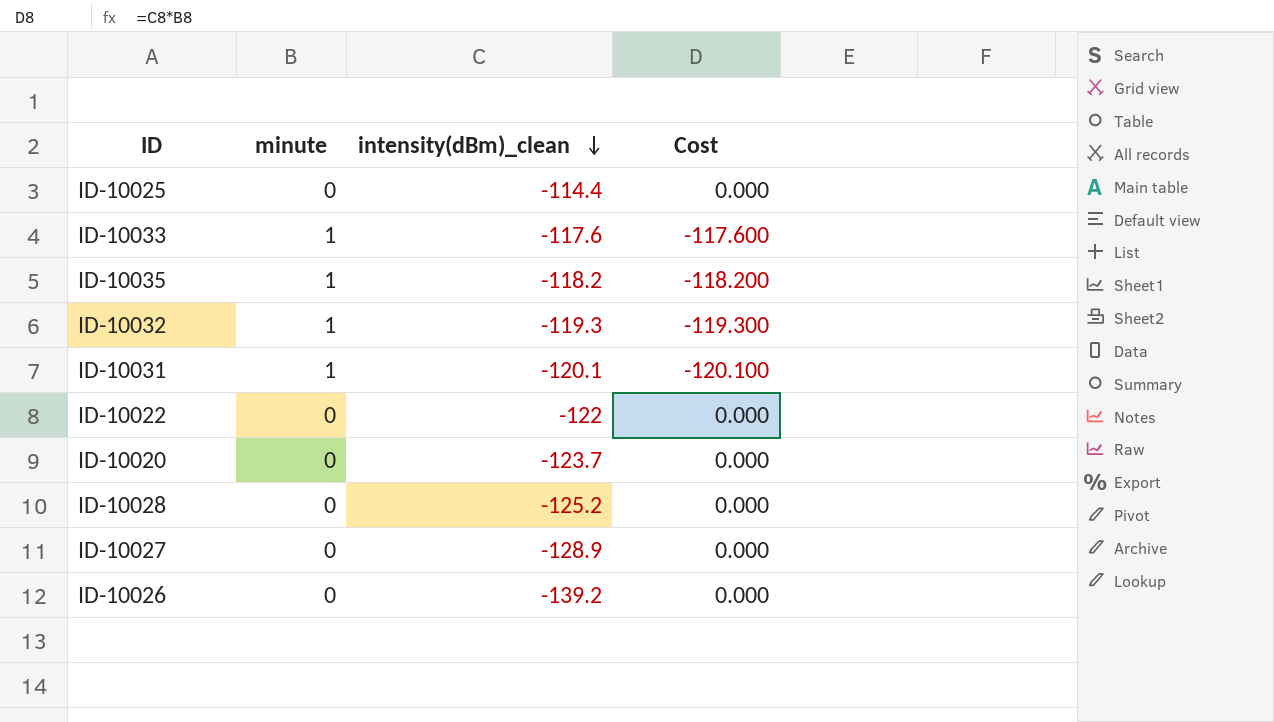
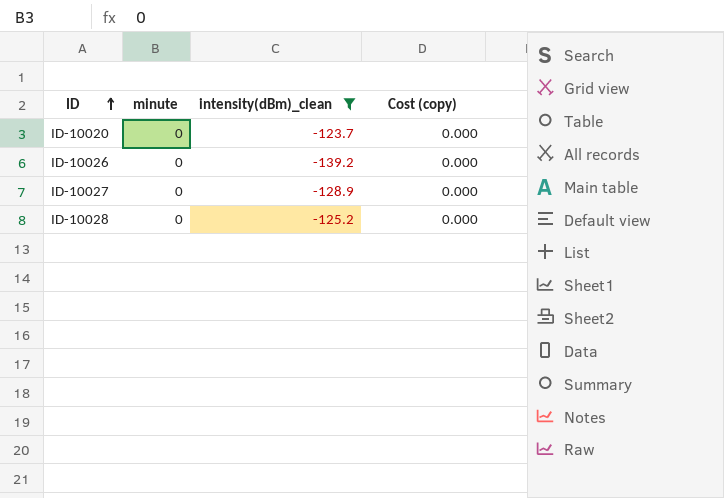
filter: none -> intensity(dBm)_clean <= -123.7
row order: intensity(dBm)_clean descending -> ID ascending
column name: Cost -> Cost (copy)

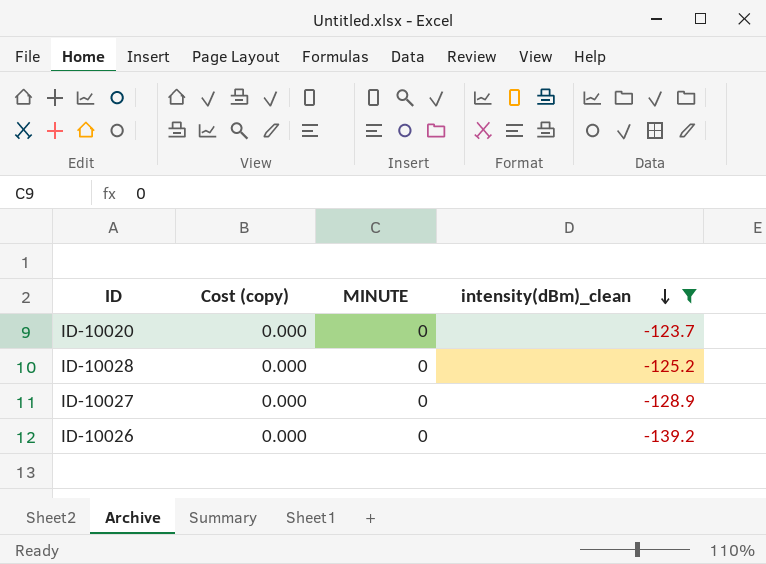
row order: ID ascending -> intensity(dBm)_clean descending
column Cost (copy) | position: 4 -> 2
column name: minute -> MINUTE

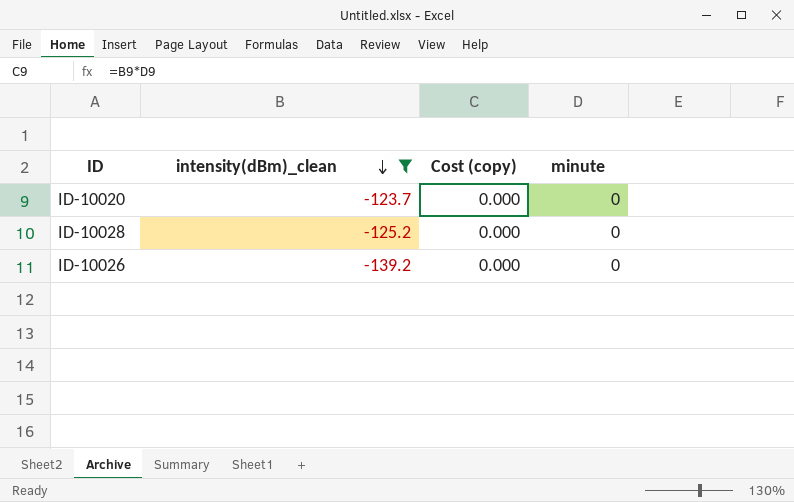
column intensity(dBm)_clean | position: 4 -> 2
column name: MINUTE -> minute
row ID-10027: 0.000 | 0 | -128.9 -> none

